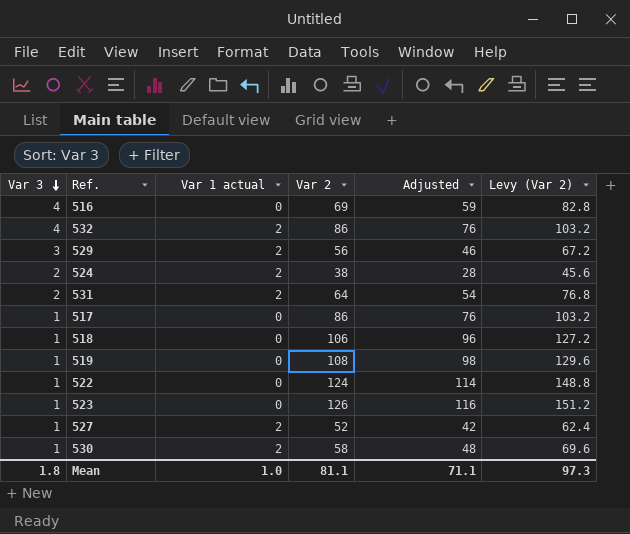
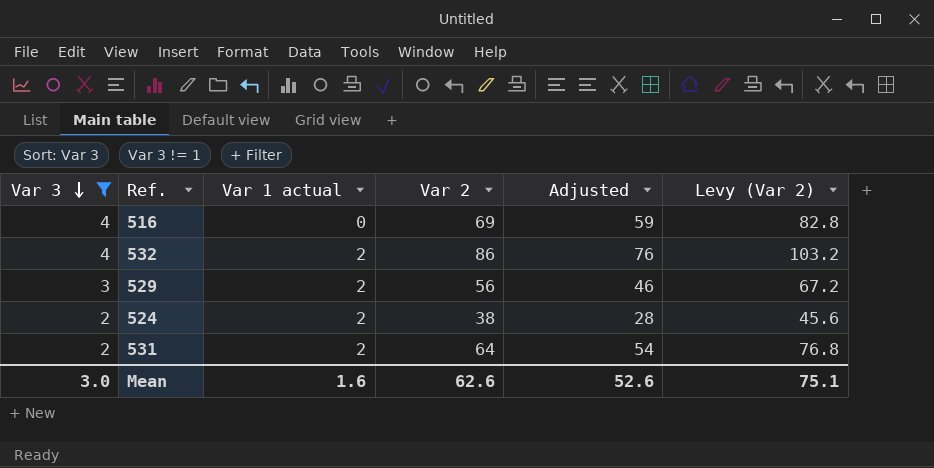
filter: none -> Var 3 != 1
Mean | Var 3: 1.8 -> 3.0
Mean | Var 1 actual: 1.0 -> 1.6
Mean | Var 2: 81.1 -> 62.6
Mean | Adjusted: 71.1 -> 52.6
Mean | Levy (Var 2): 97.3 -> 75.1

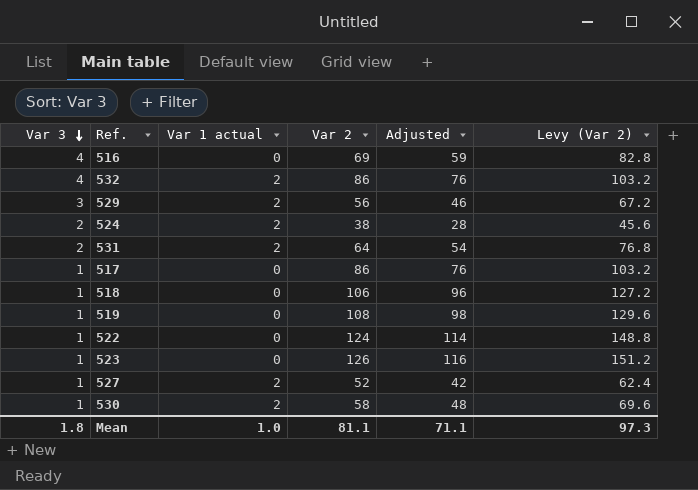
filter: Var 3 != 1 -> none
Mean | Var 3: 3.0 -> 1.8
Mean | Var 1 actual: 1.6 -> 1.0
Mean | Var 2: 62.6 -> 81.1
Mean | Adjusted: 52.6 -> 71.1
Mean | Levy (Var 2): 75.1 -> 97.3

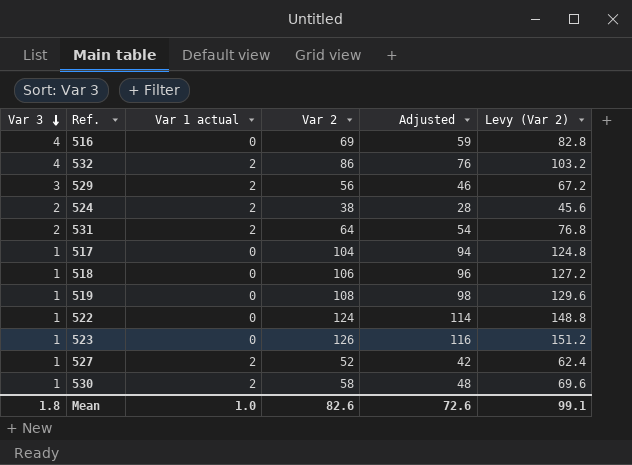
517 | Var 2: 86 -> 104
517 | Adjusted: 76 -> 94
517 | Levy (Var 2): 103.2 -> 124.8
Mean | Var 2: 81.1 -> 82.6
Mean | Adjusted: 71.1 -> 72.6
Mean | Levy (Var 2): 97.3 -> 99.1

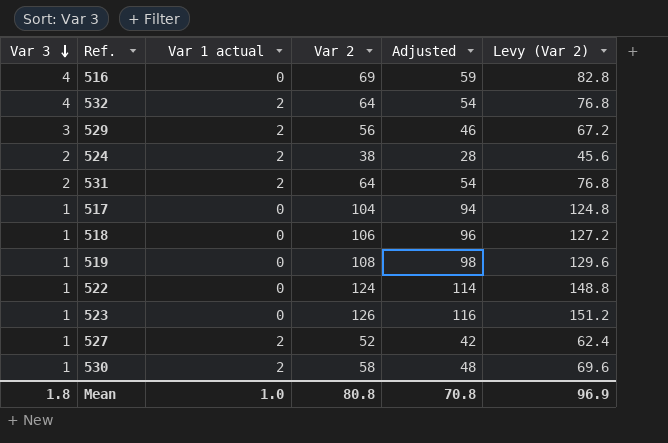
532 | Var 2: 86 -> 64
532 | Adjusted: 76 -> 54
532 | Levy (Var 2): 103.2 -> 76.8
Mean | Var 2: 82.6 -> 80.8
Mean | Adjusted: 72.6 -> 70.8
Mean | Levy (Var 2): 99.1 -> 96.9

